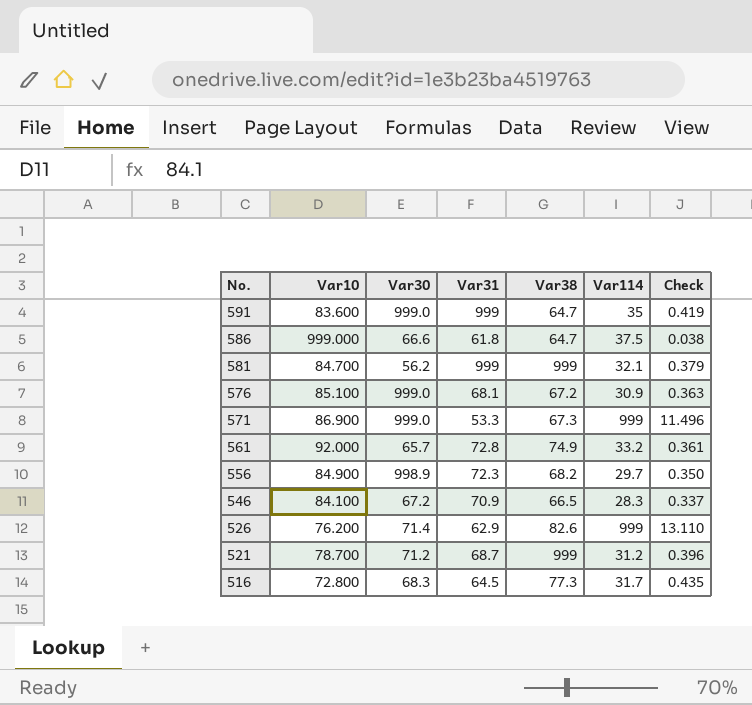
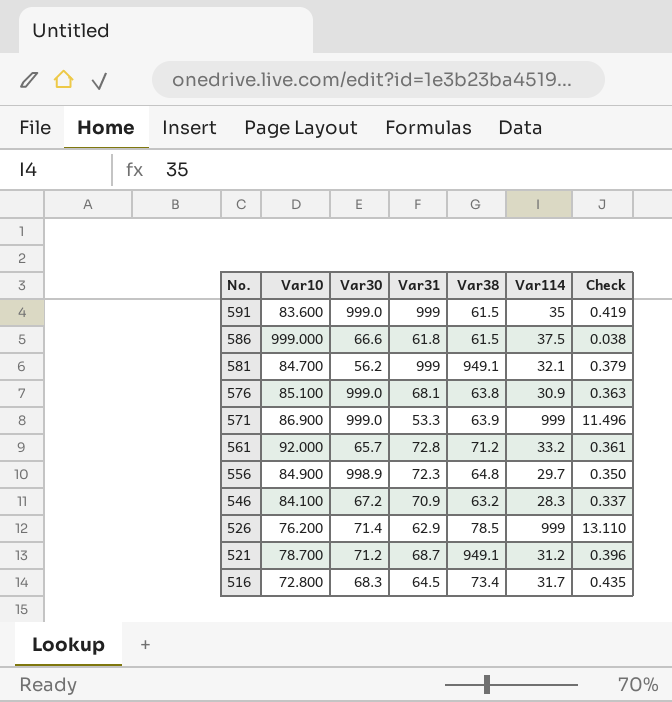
591 | Var38: 64.7 -> 61.5
586 | Var38: 64.7 -> 61.5
581 | Var38: 999 -> 949.1
576 | Var38: 67.2 -> 63.8
571 | Var38: 67.3 -> 63.9
561 | Var38: 74.9 -> 71.2
556 | Var38: 68.2 -> 64.8
546 | Var38: 66.5 -> 63.2
526 | Var38: 82.6 -> 78.5
521 | Var38: 999 -> 949.1
516 | Var38: 77.3 -> 73.4

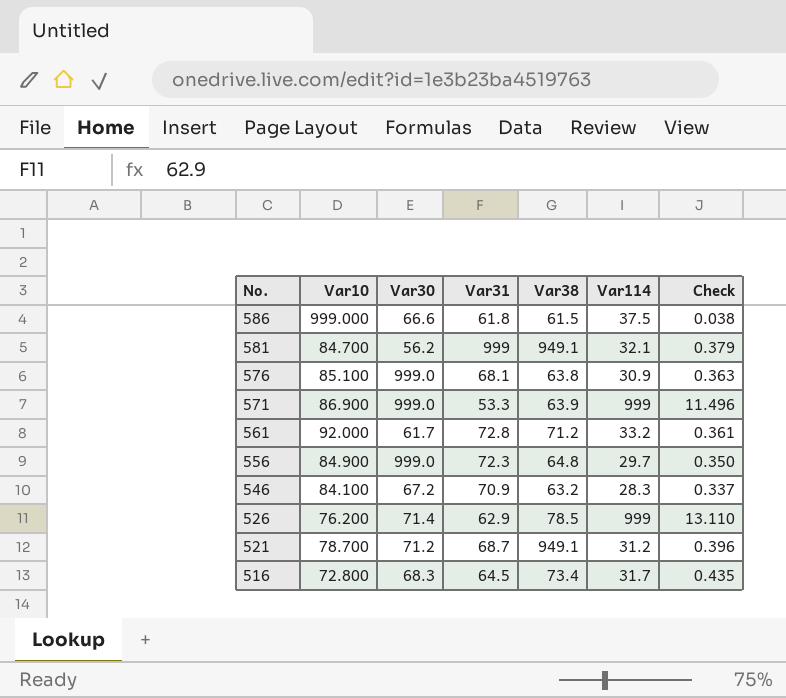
row 591: 83.600 | 999.0 | 999 | 61.5 | 35 | 0.419 -> none
561 | Var30: 65.7 -> 61.7
556 | Var30: 998.9 -> 999.0

